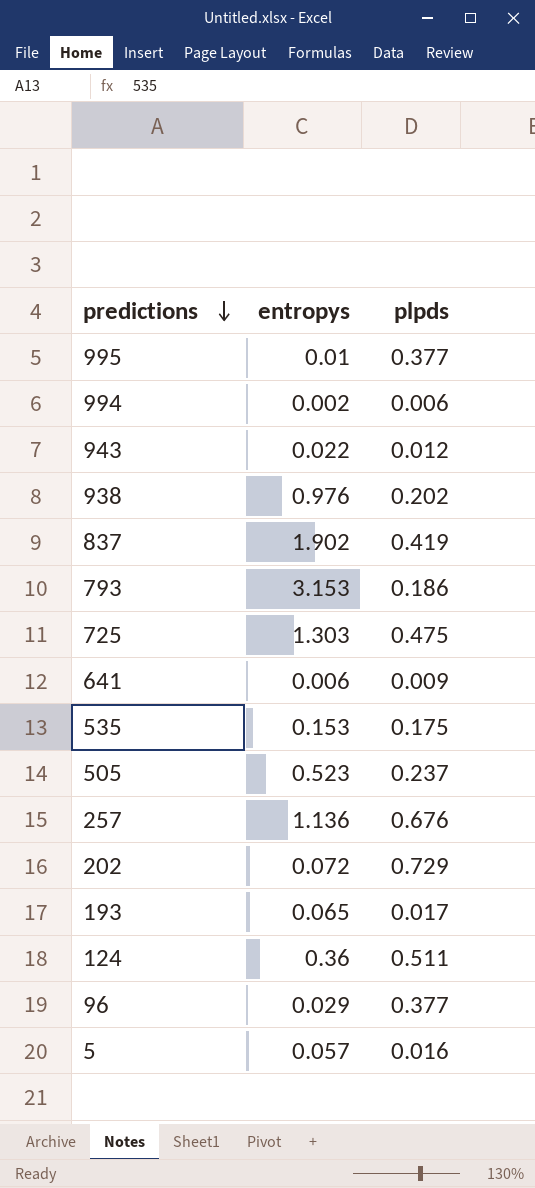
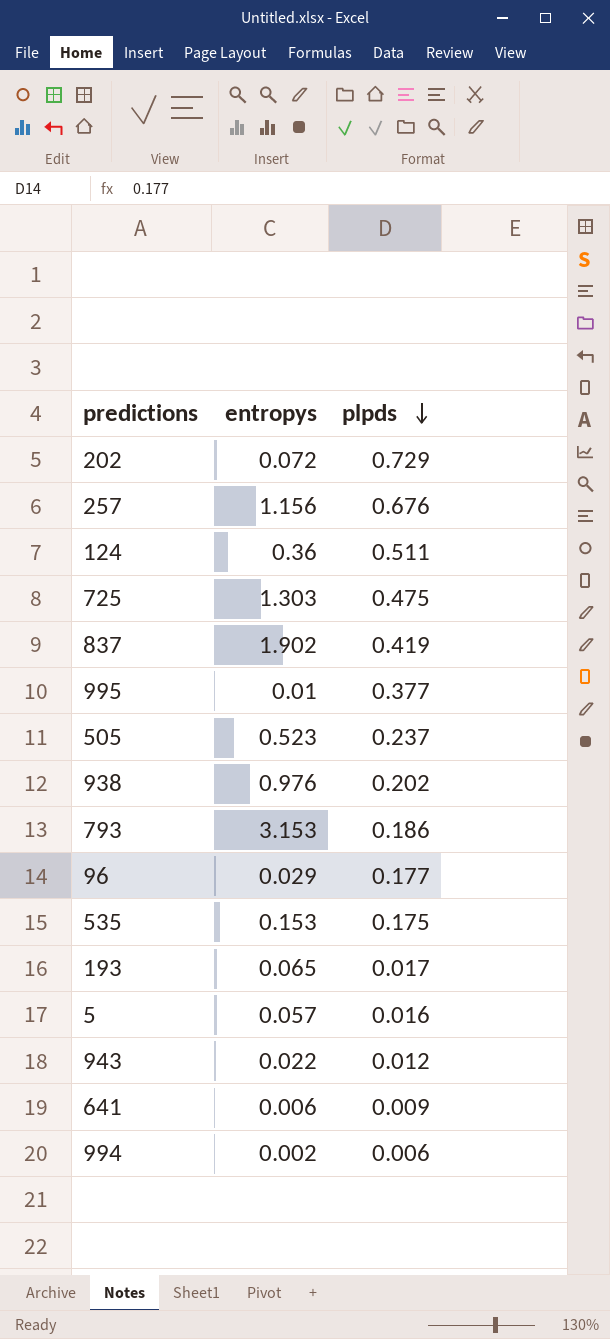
row order: predictions descending -> plpds descending
257 | entropys: 1.136 -> 1.156
96 | plpds: 0.377 -> 0.177

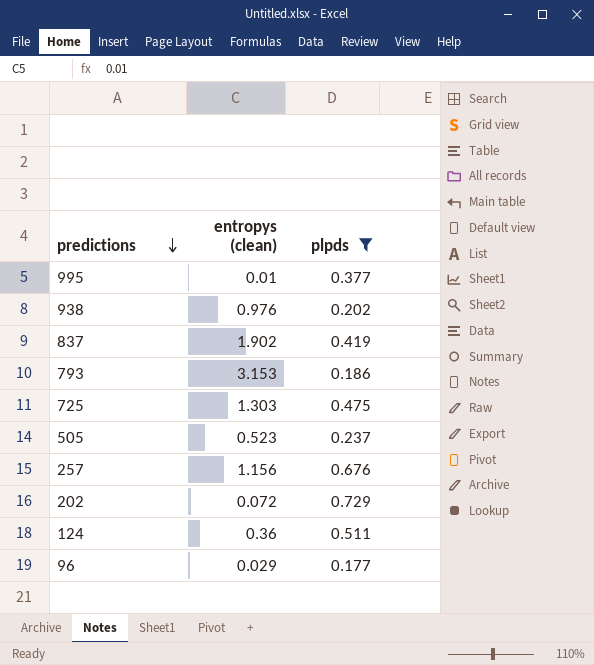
filter: none -> plpds >= 0.177
row order: plpds descending -> predictions descending
column name: entropys -> entropys (clean)

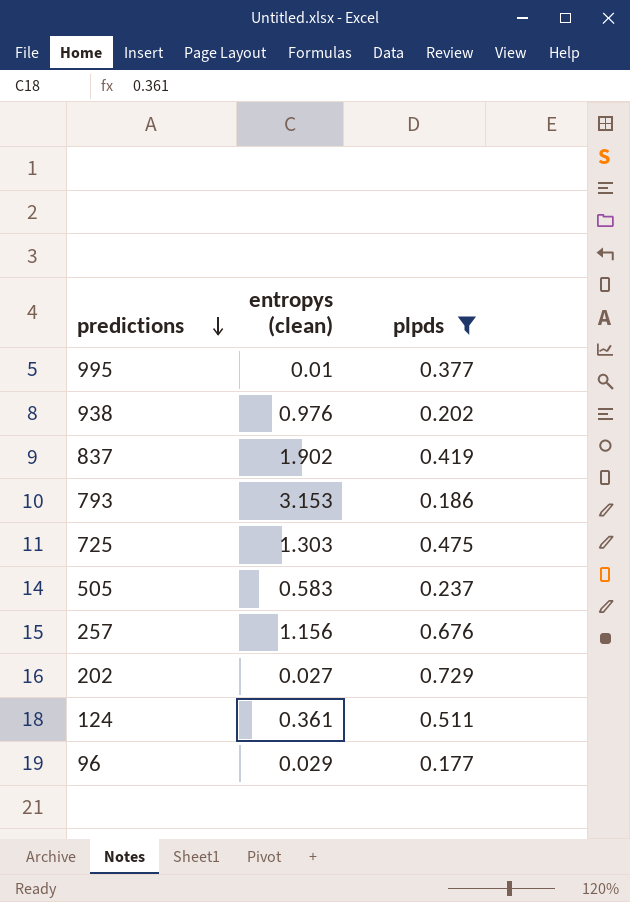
505 | entropys (clean): 0.523 -> 0.583
202 | entropys (clean): 0.072 -> 0.027
124 | entropys (clean): 0.36 -> 0.361

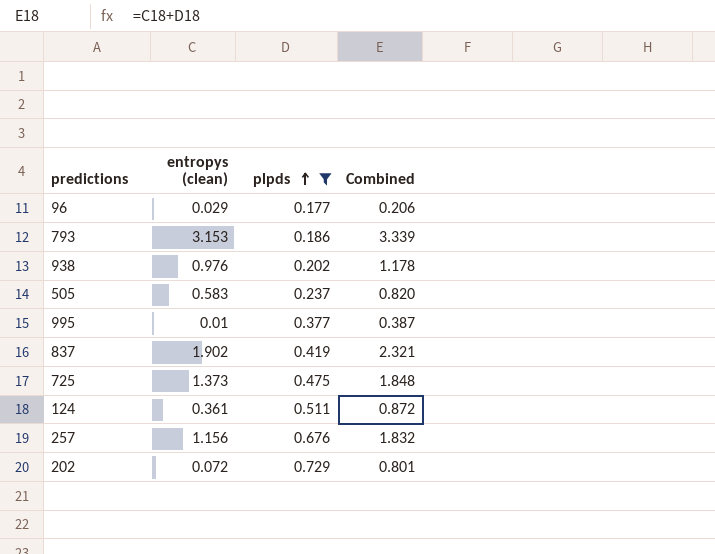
row order: predictions descending -> plpds ascending
column Combined | formula: none -> [entropys (clean)] + [plpds]
725 | entropys (clean): 1.303 -> 1.373
202 | entropys (clean): 0.027 -> 0.072

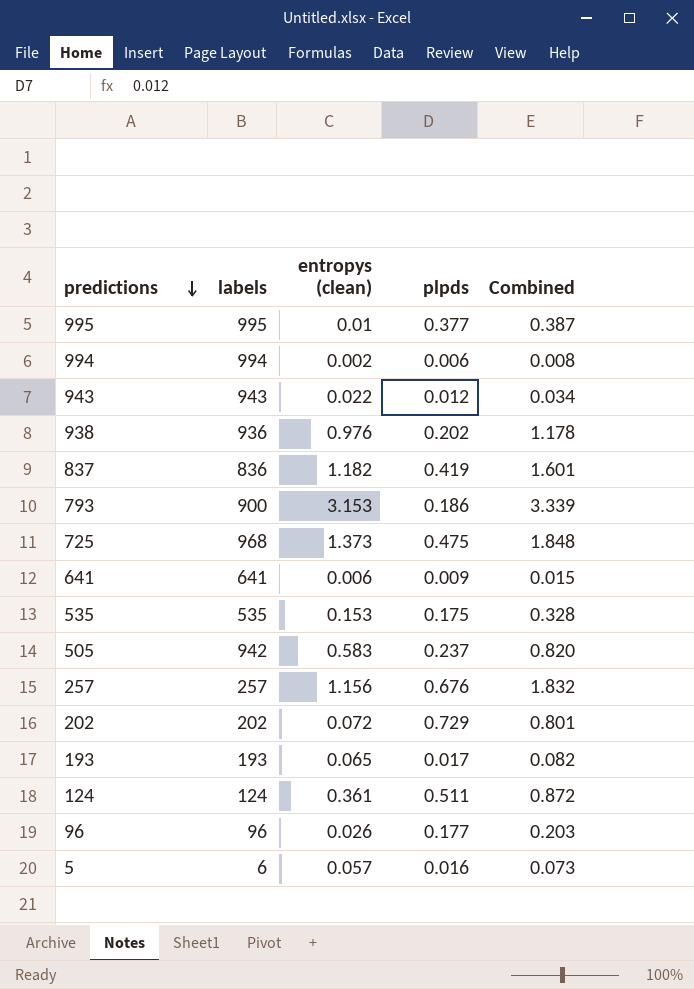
filter: plpds >= 0.177 -> none
row order: plpds ascending -> predictions descending
column labels | position: none -> 2
837 | entropys (clean): 1.902 -> 1.182
837 | Combined: 2.321 -> 1.601
96 | entropys (clean): 0.029 -> 0.026
96 | Combined: 0.206 -> 0.203

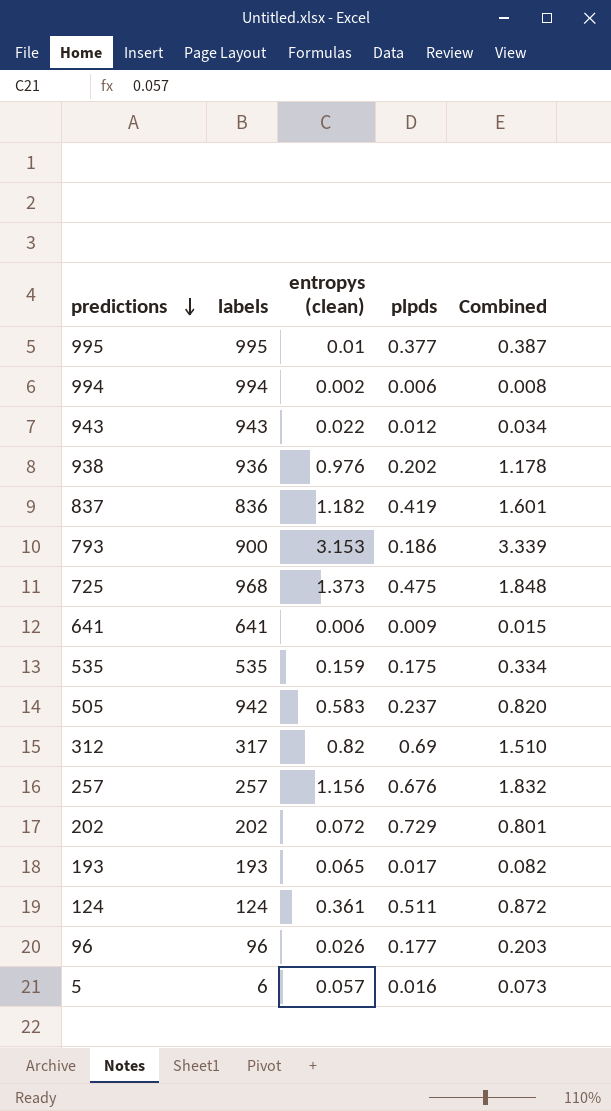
535 | entropys (clean): 0.153 -> 0.159
535 | Combined: 0.328 -> 0.334
row 312: none -> 317 | 0.82 | 0.69 | 1.510

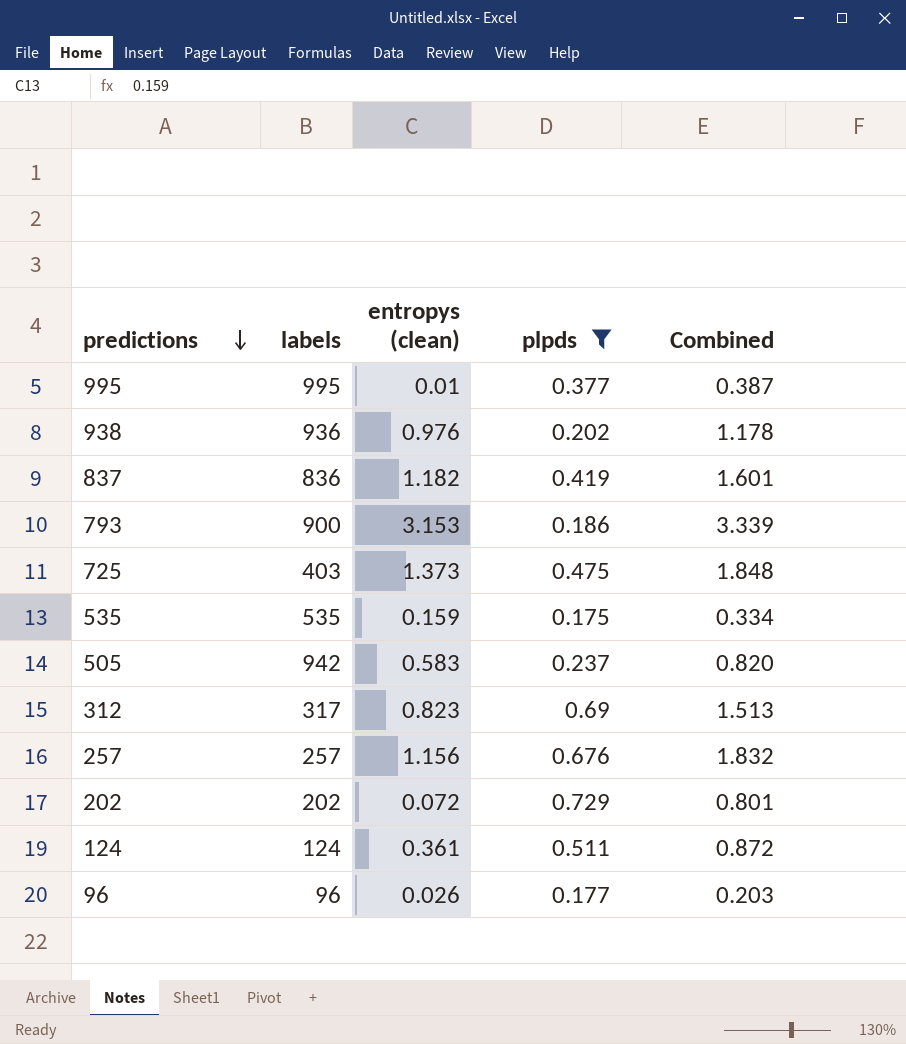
filter: none -> plpds >= 0.175
725 | labels: 968 -> 403
312 | entropys (clean): 0.82 -> 0.823
312 | Combined: 1.510 -> 1.513

